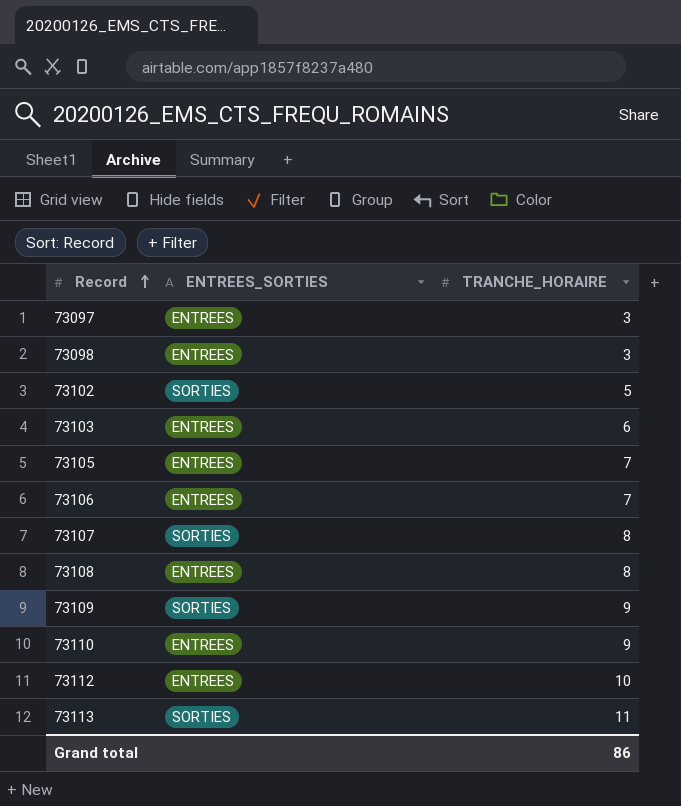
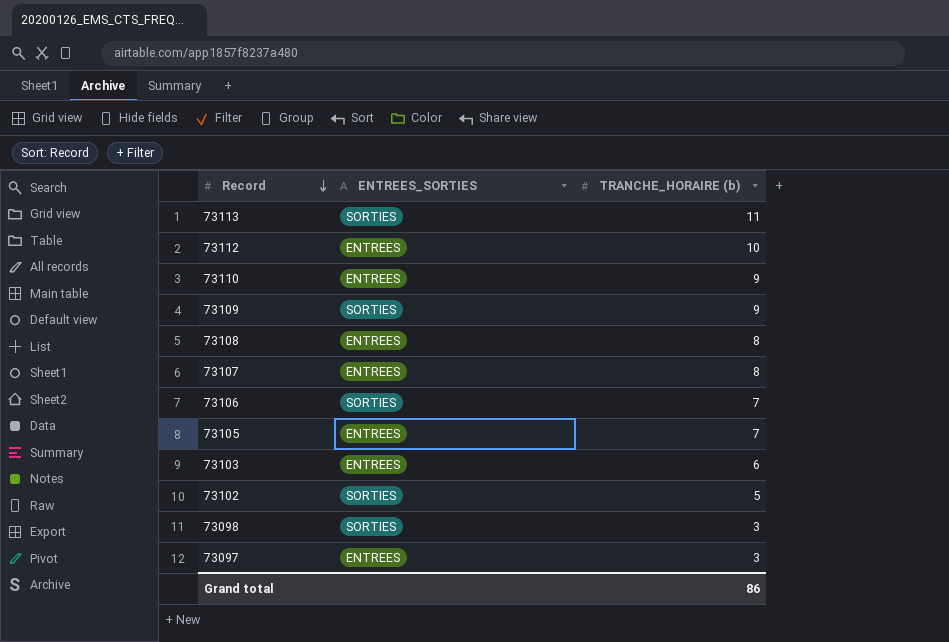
row order: Record ascending -> Record descending
column name: TRANCHE_HORAIRE -> TRANCHE_HORAIRE (b)
73107 | ENTREES_SORTIES: SORTIES -> ENTREES
73106 | ENTREES_SORTIES: ENTREES -> SORTIES
73098 | ENTREES_SORTIES: ENTREES -> SORTIES

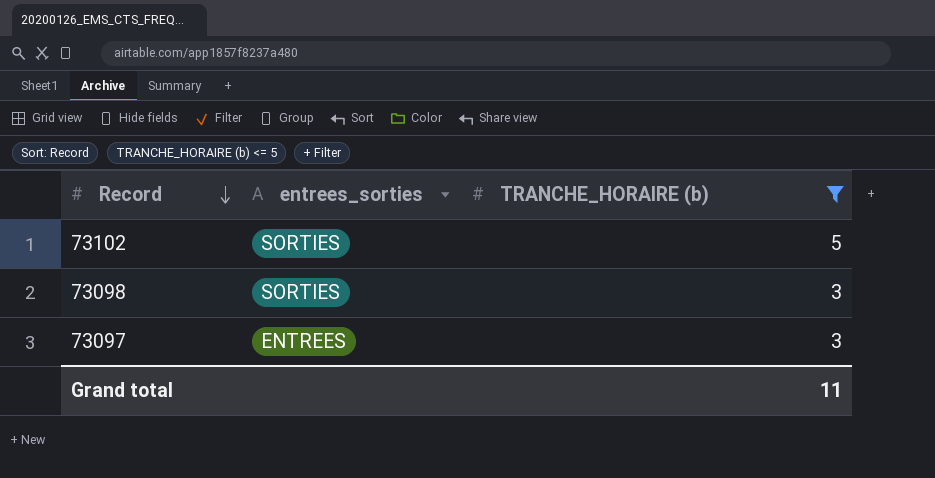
filter: none -> TRANCHE_HORAIRE (b) <= 5
column name: ENTREES_SORTIES -> entrees_sorties
Grand total | TRANCHE_HORAIRE (b): 86 -> 11

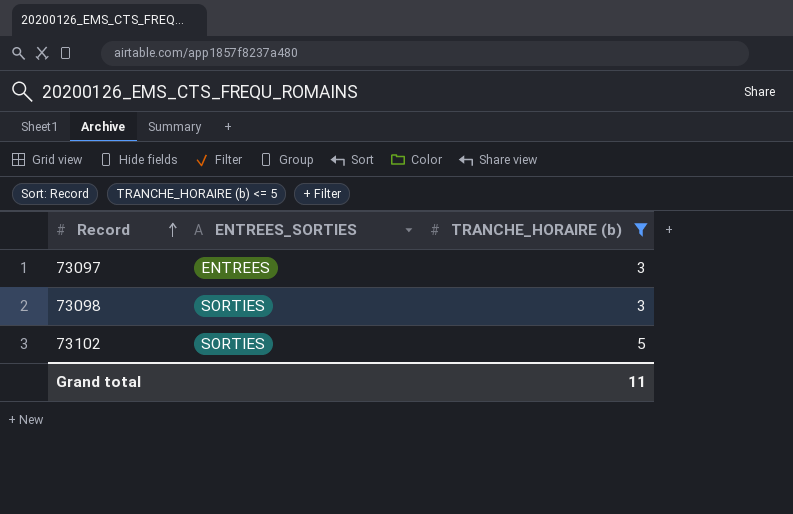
row order: Record descending -> Record ascending
column name: entrees_sorties -> ENTREES_SORTIES

